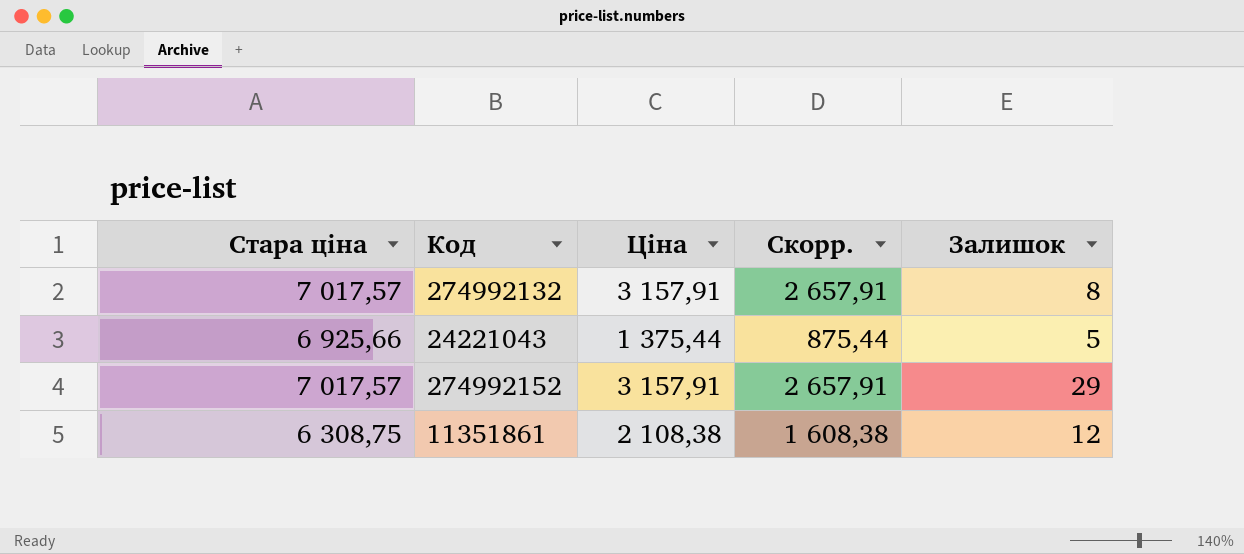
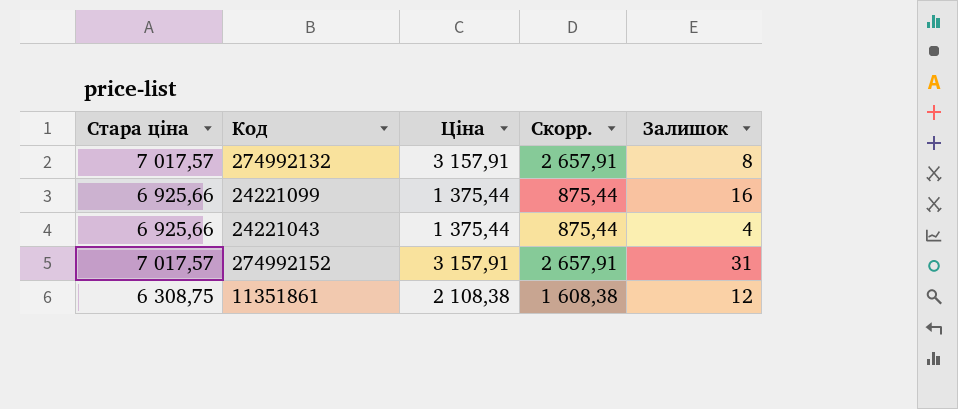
row 24221099: none -> 6 925,66 | 1 375,44 | 875,44 | 16
24221043 | Залишок: 5 -> 4
274992152 | Залишок: 29 -> 31

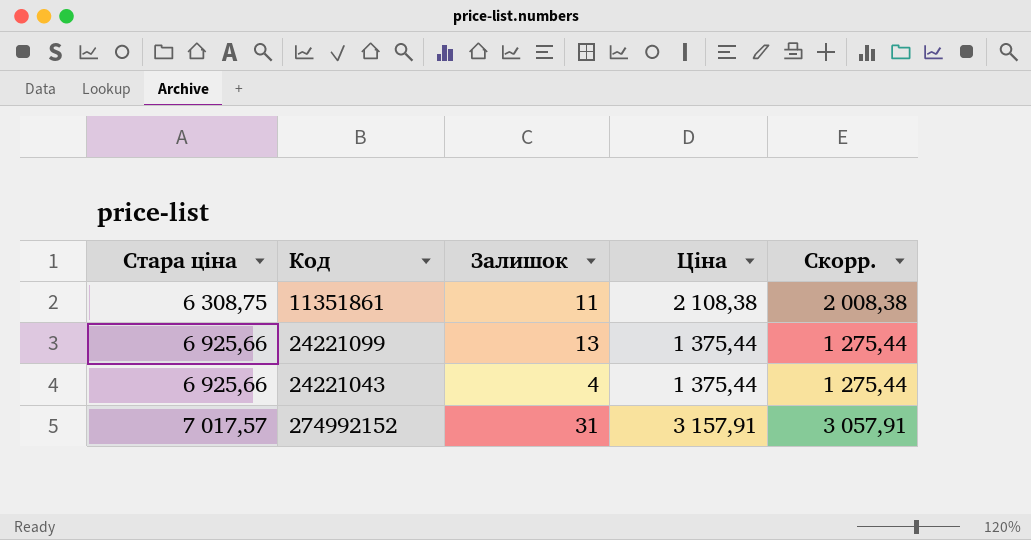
row order: none -> Стара ціна ascending
column Залишок | position: 5 -> 3
column Скорр. | formula: [Ціна] - 500 -> [Ціна] - 100
row 274992132: 7 017,57 | 3 157,91 | 2 657,91 | 8 -> none
11351861 | Залишок: 12 -> 11
24221099 | Залишок: 16 -> 13

